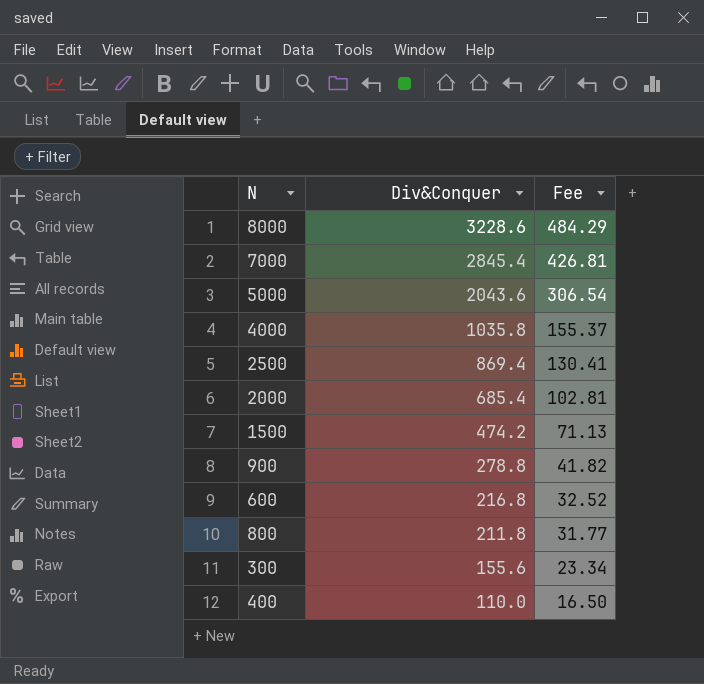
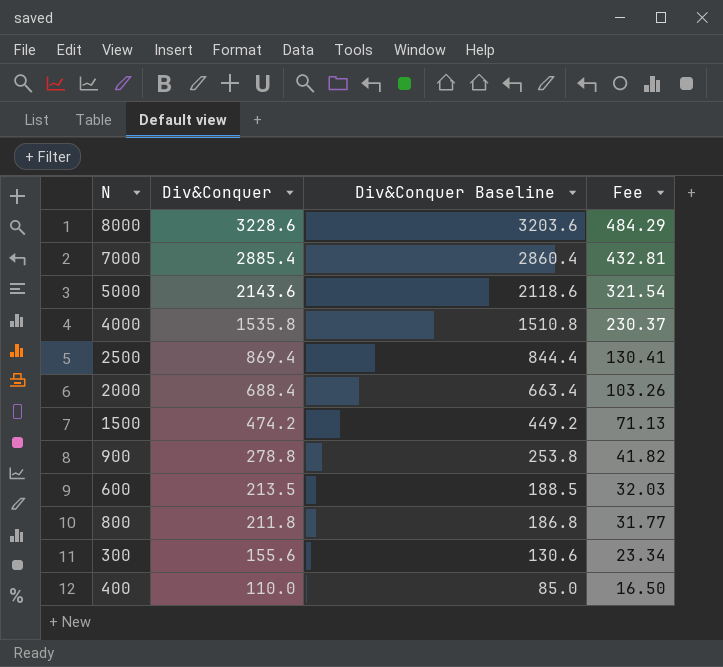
column Div&Conquer Baseline | formula: none -> [Div&Conquer] - 25
7000 | Div&Conquer: 2845.4 -> 2885.4
7000 | Fee: 426.81 -> 432.81
5000 | Div&Conquer: 2043.6 -> 2143.6
5000 | Fee: 306.54 -> 321.54
4000 | Div&Conquer: 1035.8 -> 1535.8
4000 | Fee: 155.37 -> 230.37
2000 | Div&Conquer: 685.4 -> 688.4
2000 | Fee: 102.81 -> 103.26
600 | Div&Conquer: 216.8 -> 213.5
600 | Fee: 32.52 -> 32.03

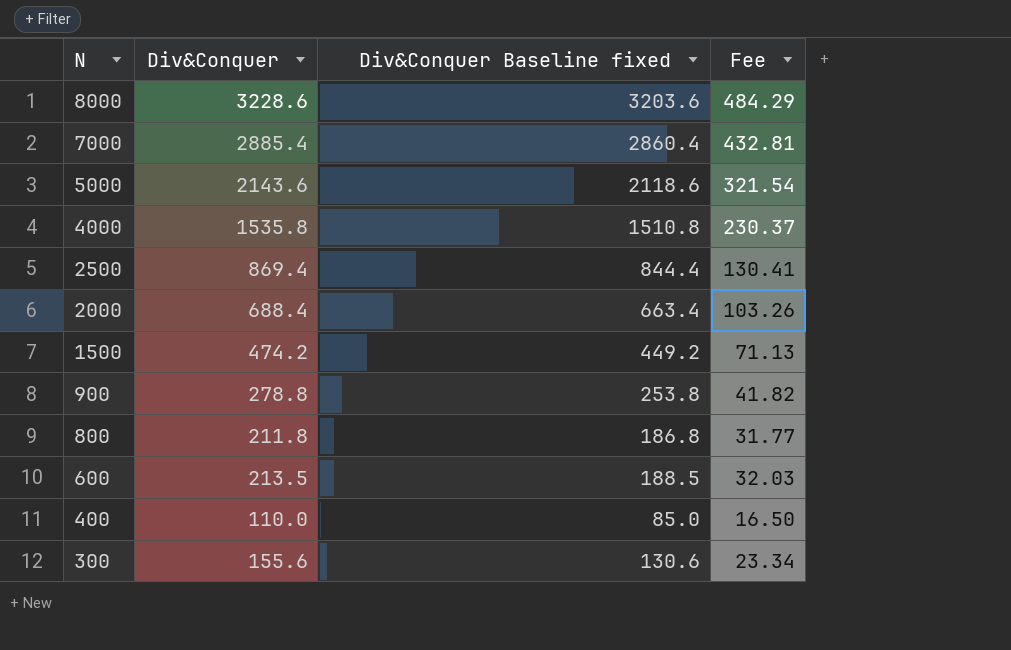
row order: Div&Conquer descending -> N descending
column name: Div&Conquer Baseline -> Div&Conquer Baseline fixed

